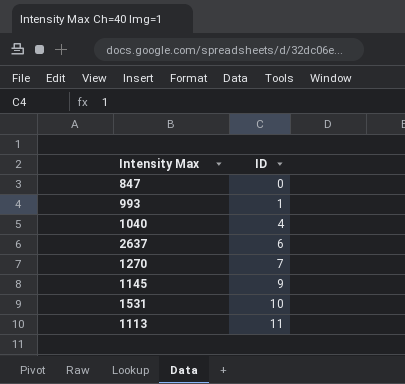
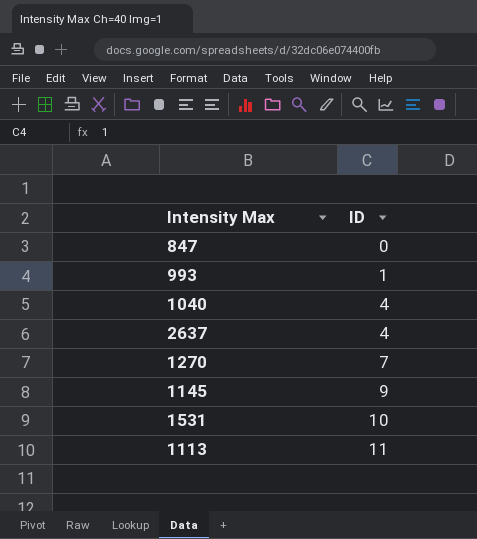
2637 | ID: 6 -> 4

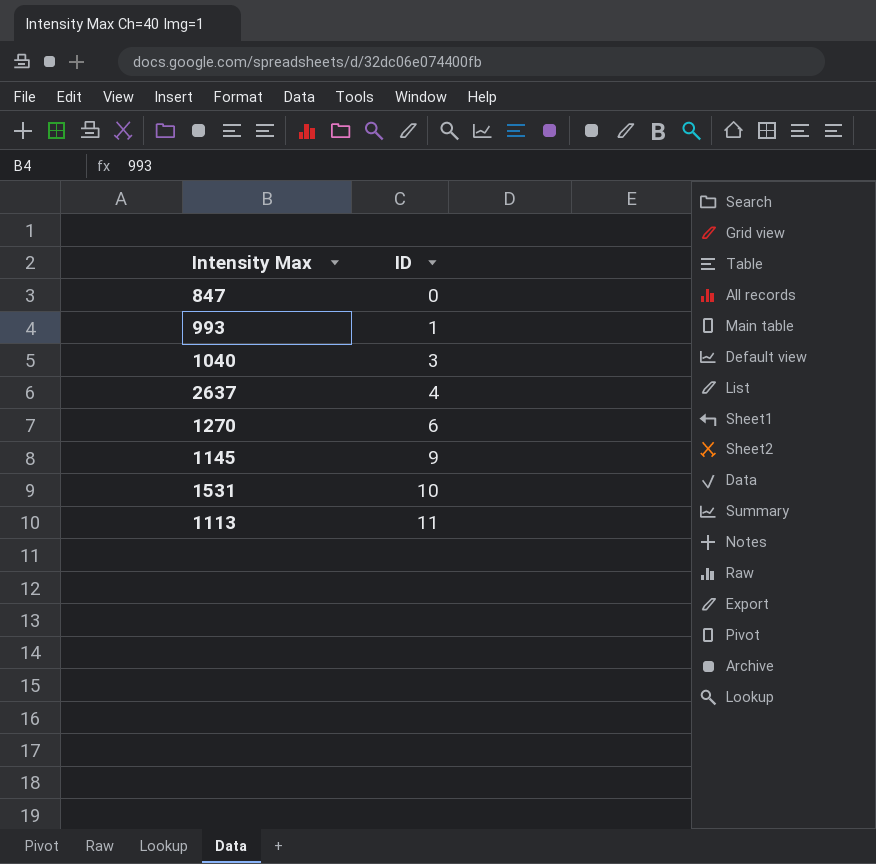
1040 | ID: 4 -> 3
1270 | ID: 7 -> 6

